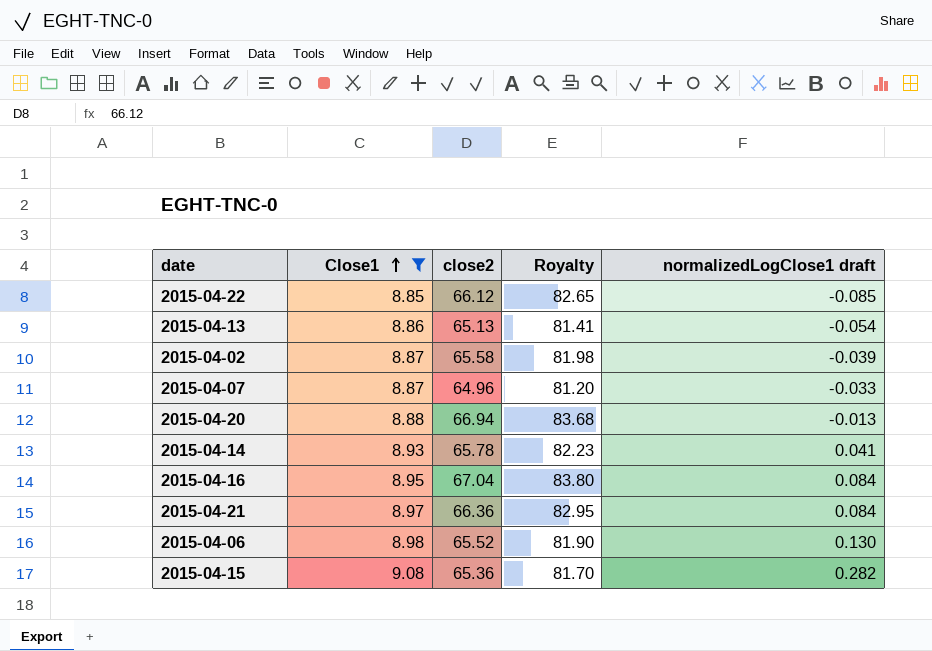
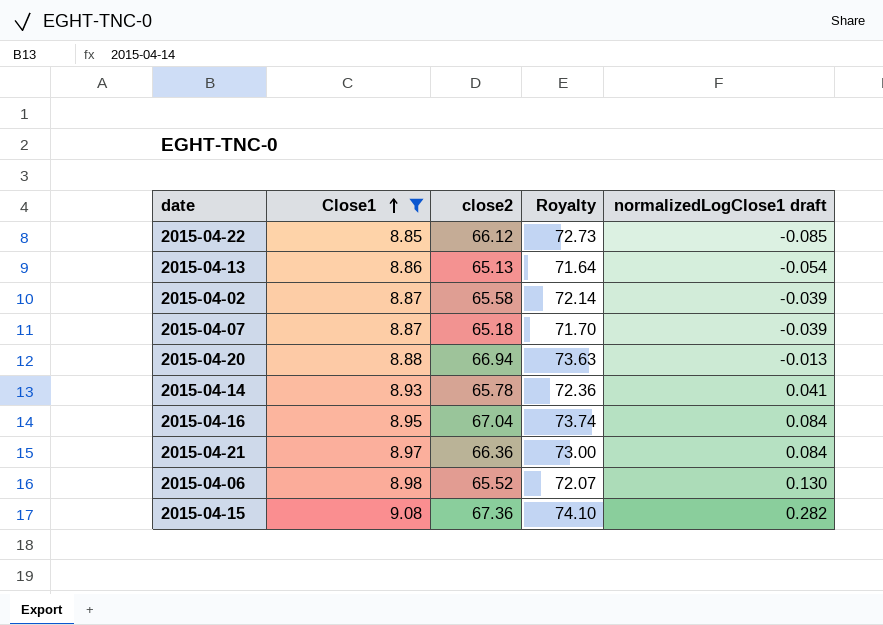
column Royalty | formula: [close2] * 1.25 -> [close2] * 1.1
2015-04-07 | close2: 64.96 -> 65.18
2015-04-07 | normalizedLogClose1 draft: -0.033 -> -0.039
2015-04-15 | close2: 65.36 -> 67.36

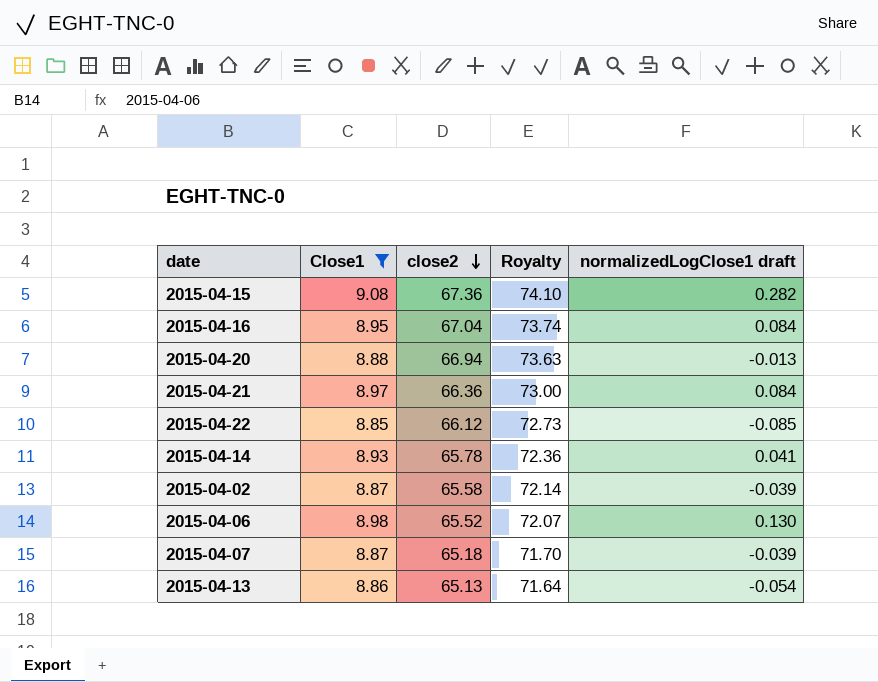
row order: Close1 ascending -> close2 descending

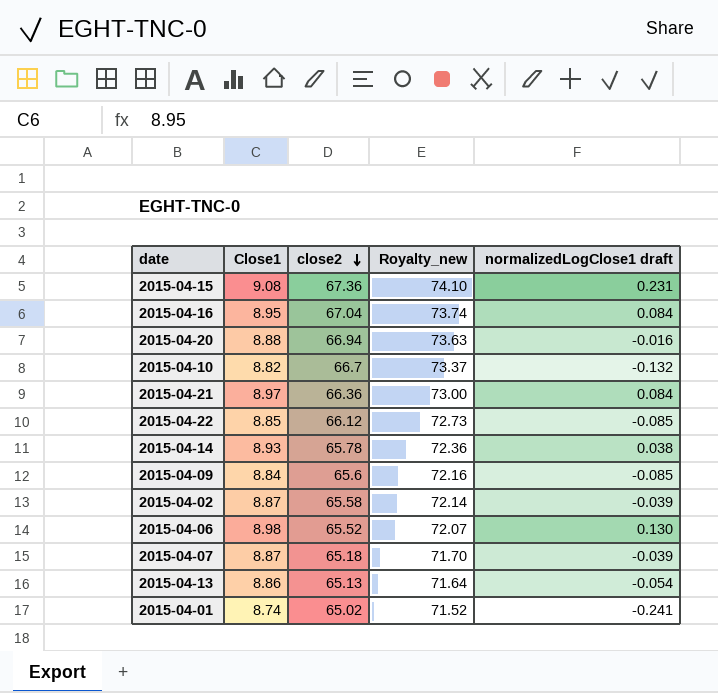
filter: Close1 >= 8.85 -> none
column name: Royalty -> Royalty_new
2015-04-15 | normalizedLogClose1 draft: 0.282 -> 0.231
2015-04-20 | normalizedLogClose1 draft: -0.013 -> -0.016
2015-04-14 | normalizedLogClose1 draft: 0.041 -> 0.038

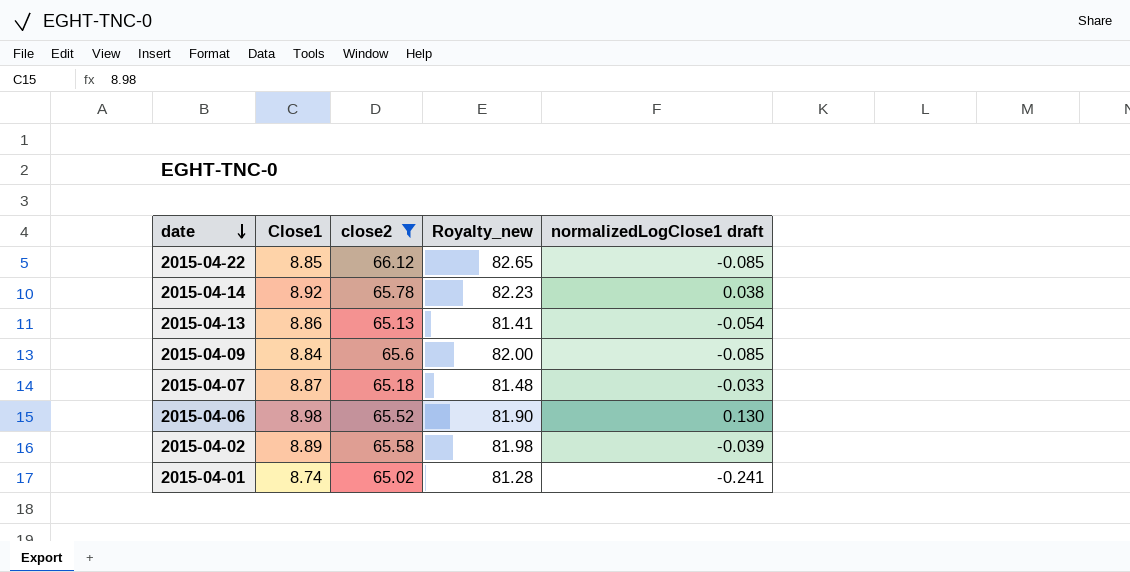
filter: none -> close2 <= 66.12
row order: close2 descending -> date descending
column Royalty_new | formula: [close2] * 1.1 -> [close2] * 1.25
2015-04-14 | Close1: 8.93 -> 8.92
2015-04-07 | normalizedLogClose1 draft: -0.039 -> -0.033
2015-04-02 | Close1: 8.87 -> 8.89

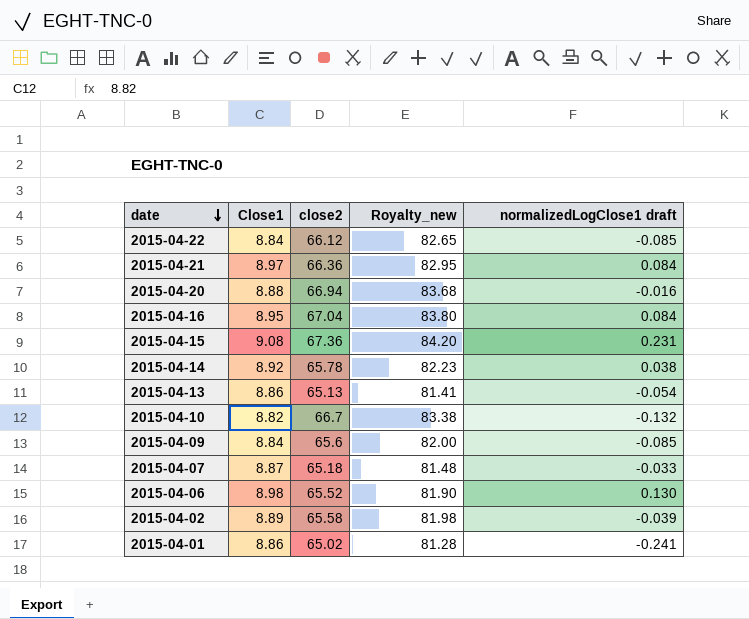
filter: close2 <= 66.12 -> none
2015-04-22 | Close1: 8.85 -> 8.84
2015-04-01 | Close1: 8.74 -> 8.86

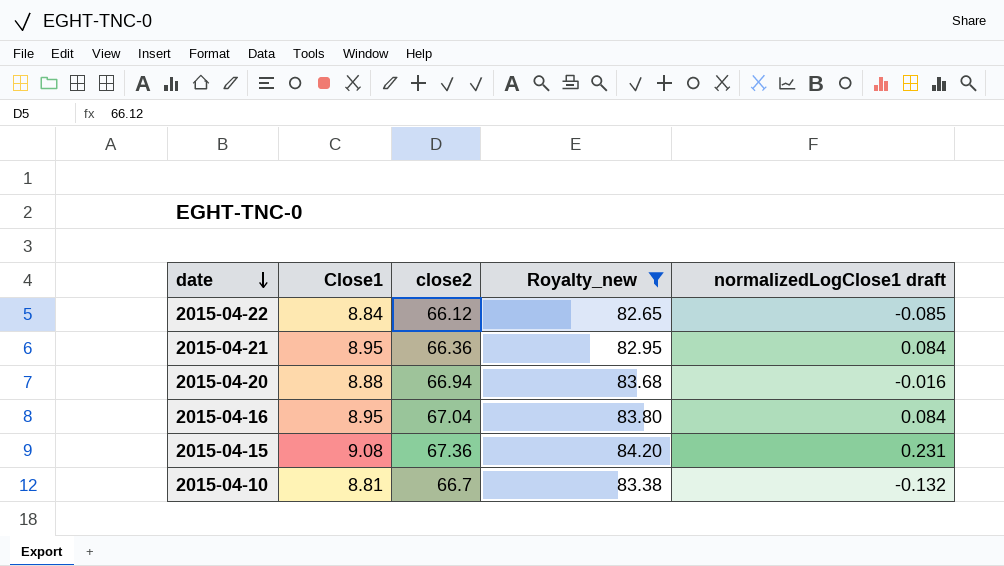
filter: none -> Royalty_new >= 82.65
2015-04-21 | Close1: 8.97 -> 8.95
2015-04-10 | Close1: 8.82 -> 8.81

